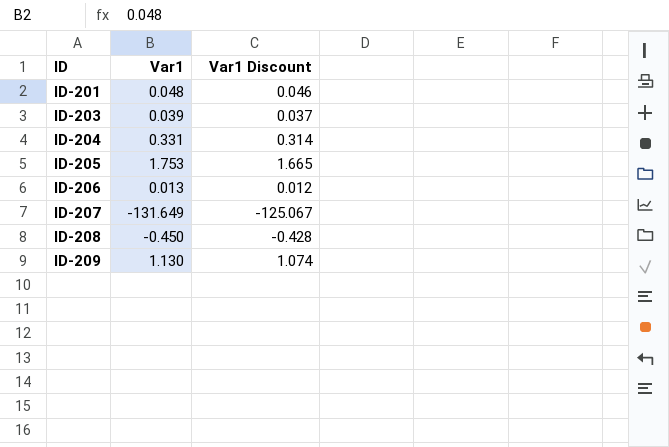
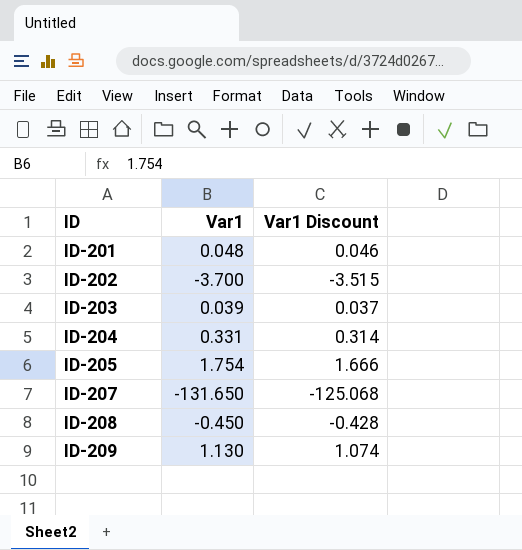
row ID-206: 0.013 | 0.012 -> none
row ID-202: none -> -3.700 | -3.515
ID-205 | Var1: 1.753 -> 1.754
ID-205 | Var1 Discount: 1.665 -> 1.666
ID-207 | Var1: -131.649 -> -131.650
ID-207 | Var1 Discount: -125.067 -> -125.068

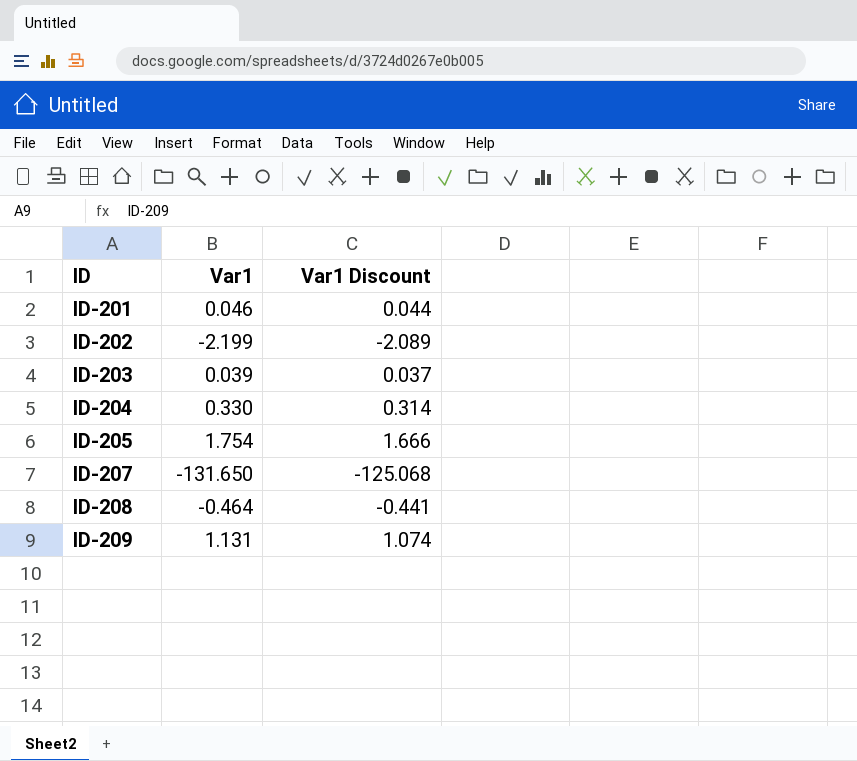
ID-201 | Var1: 0.048 -> 0.046
ID-201 | Var1 Discount: 0.046 -> 0.044
ID-202 | Var1: -3.700 -> -2.199
ID-202 | Var1 Discount: -3.515 -> -2.089
ID-204 | Var1: 0.331 -> 0.330
ID-208 | Var1: -0.450 -> -0.464
ID-208 | Var1 Discount: -0.428 -> -0.441
ID-209 | Var1: 1.130 -> 1.131

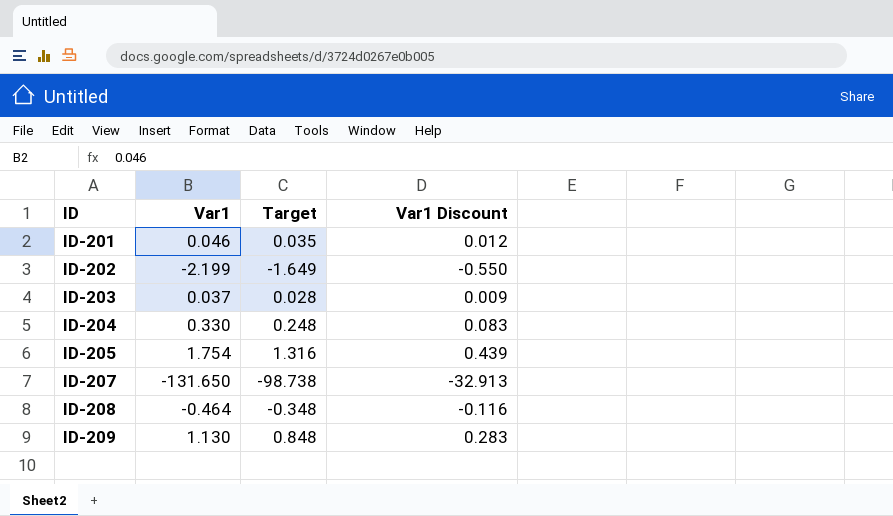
column Target | formula: none -> [Var1] * 0.75
column Var1 Discount | formula: [Var1] * 0.95 -> [Var1] * 0.25
ID-203 | Var1: 0.039 -> 0.037
ID-209 | Var1: 1.131 -> 1.130

